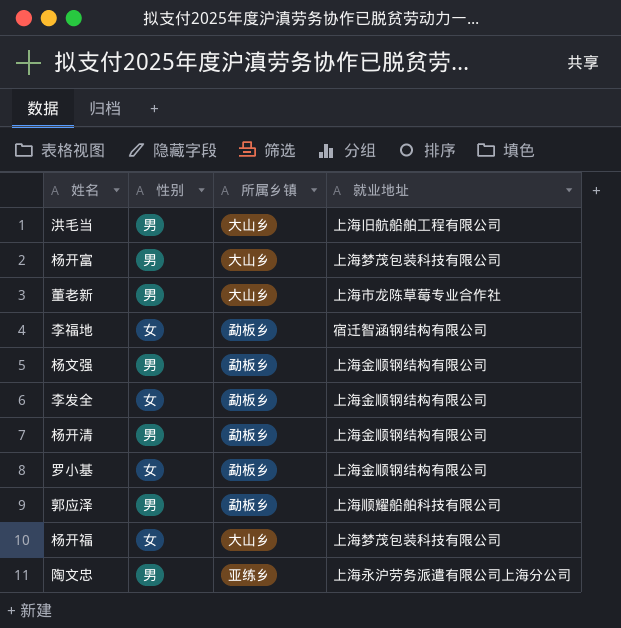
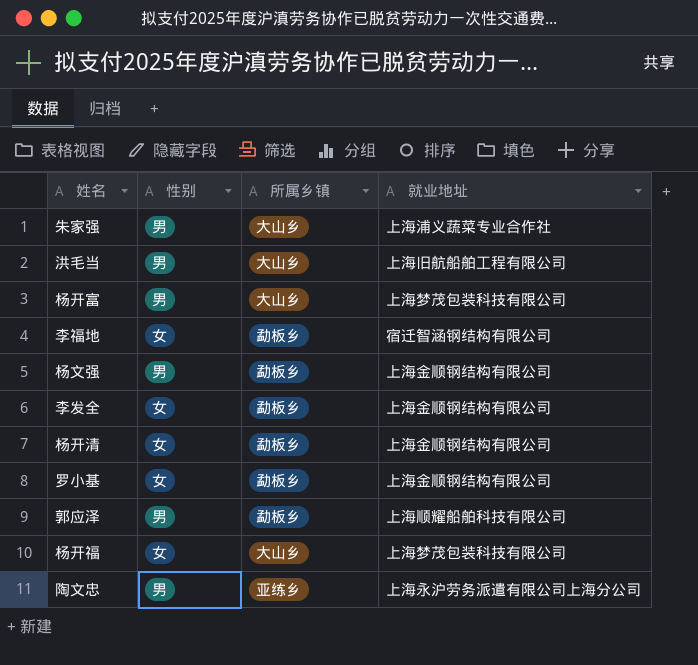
row 董老新: 男 | 大山乡 | 上海市龙陈草莓专业合作社 -> none
row 朱家强: none -> 男 | 大山乡 | 上海浦义蔬菜专业合作社
杨开清 | 性别: 男 -> 女

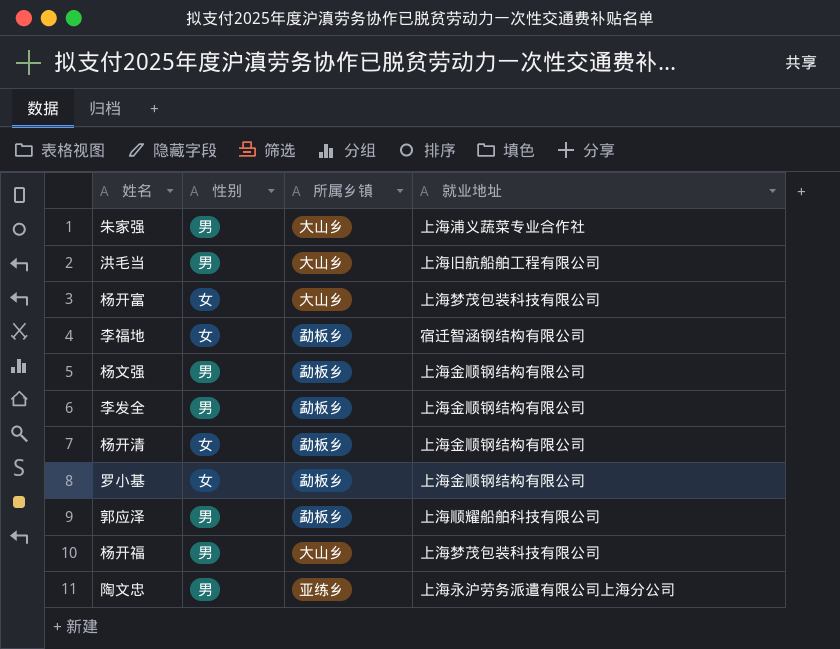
杨开富 | 性别: 男 -> 女
李发全 | 性别: 女 -> 男
杨开福 | 性别: 女 -> 男

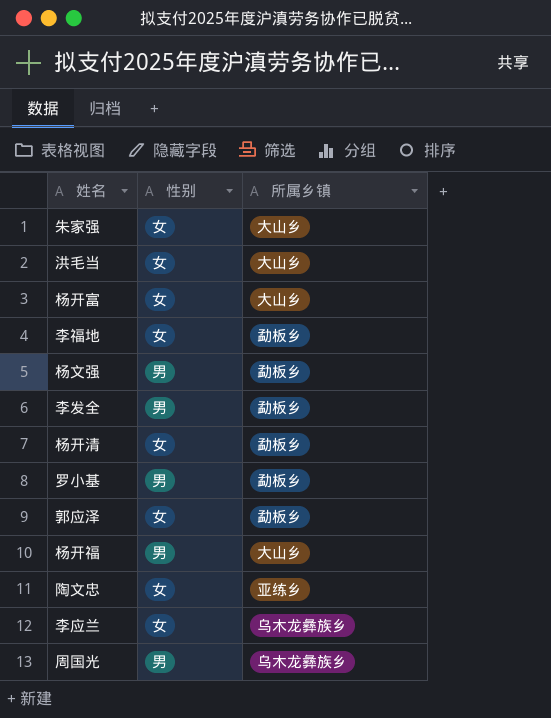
column 就业地址 | position: 4 -> none
朱家强 | 性别: 男 -> 女
洪毛当 | 性别: 男 -> 女
罗小基 | 性别: 女 -> 男
郭应泽 | 性别: 男 -> 女
陶文忠 | 性别: 男 -> 女
row 李应兰: none -> 女 | 乌木龙彝族乡
row 周国光: none -> 男 | 乌木龙彝族乡

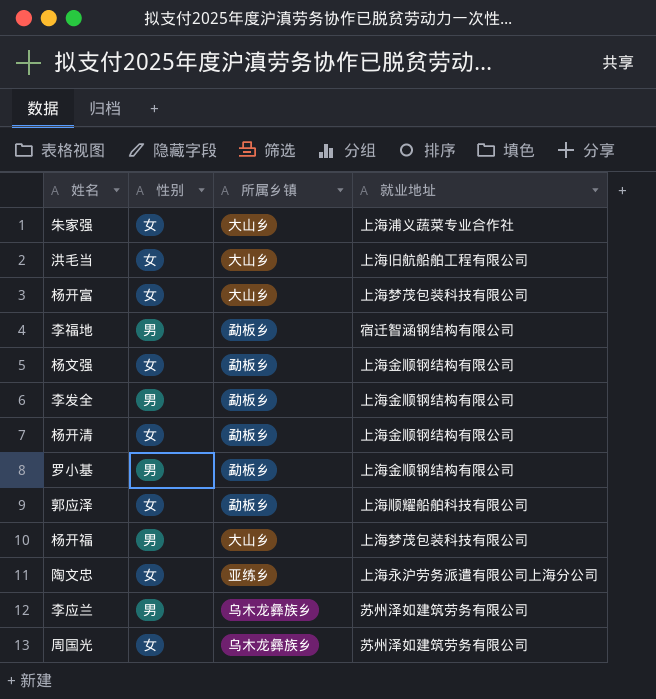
column 就业地址 | position: none -> 4
李福地 | 性别: 女 -> 男
杨文强 | 性别: 男 -> 女
李应兰 | 性别: 女 -> 男
周国光 | 性别: 男 -> 女

